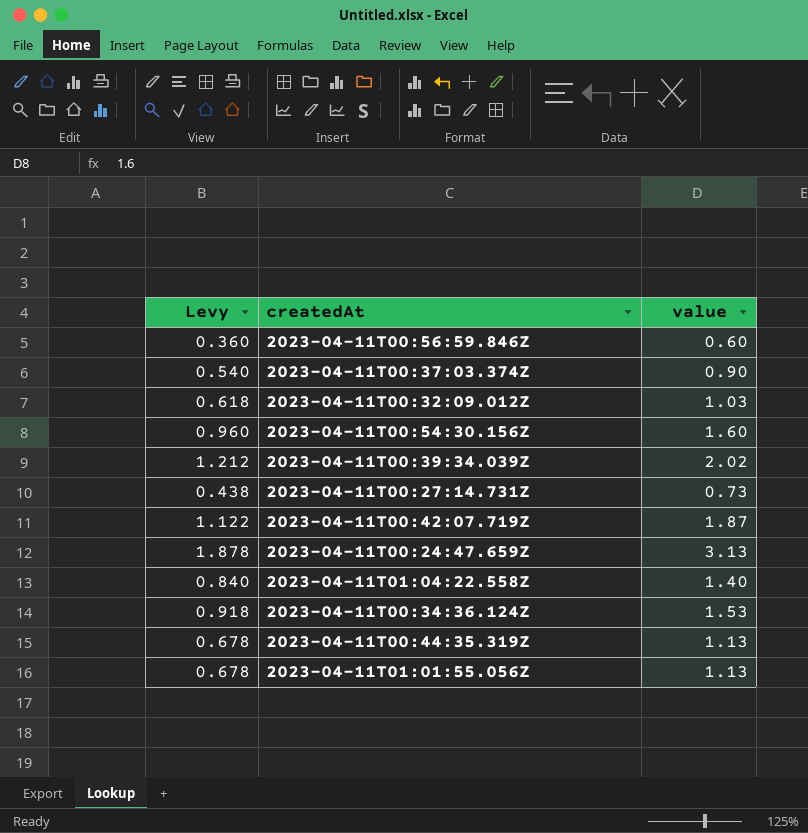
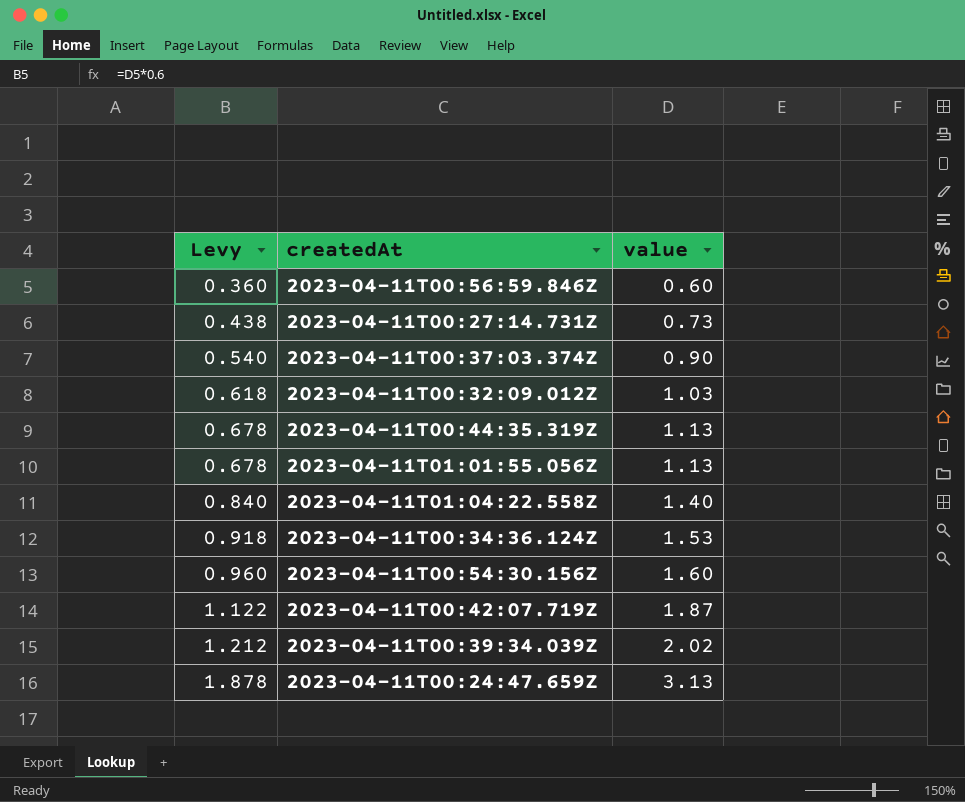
row order: none -> Levy ascending

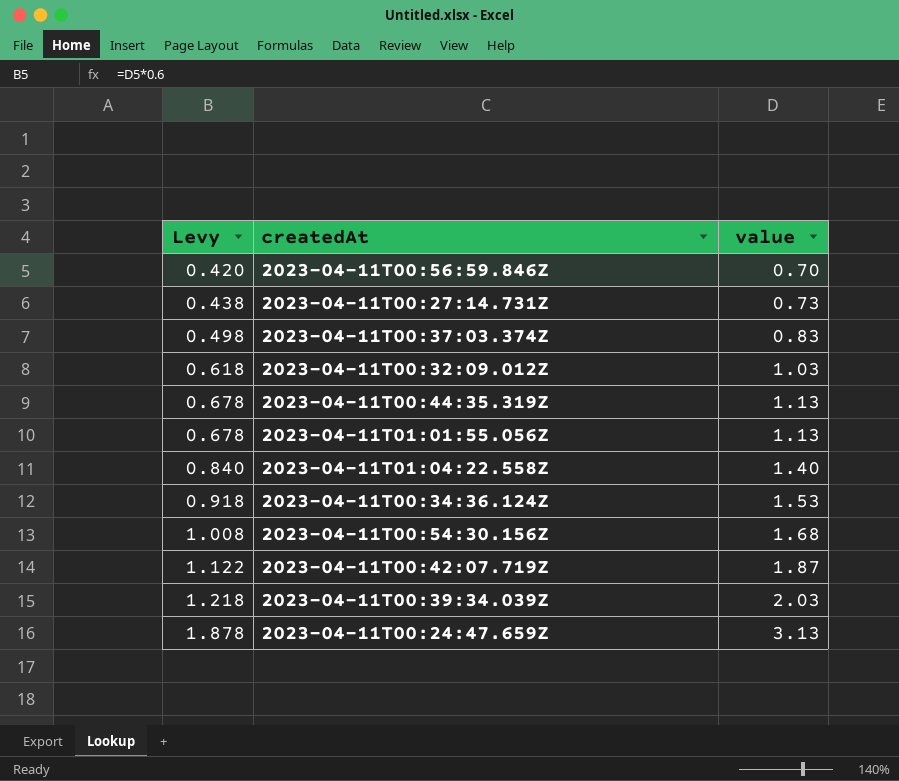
2023-04-11T00:56:59.846Z | Levy: 0.360 -> 0.420
2023-04-11T00:56:59.846Z | value: 0.60 -> 0.70
2023-04-11T00:37:03.374Z | Levy: 0.540 -> 0.498
2023-04-11T00:37:03.374Z | value: 0.90 -> 0.83
2023-04-11T00:54:30.156Z | Levy: 0.960 -> 1.008
2023-04-11T00:54:30.156Z | value: 1.60 -> 1.68
2023-04-11T00:39:34.039Z | Levy: 1.212 -> 1.218
2023-04-11T00:39:34.039Z | value: 2.02 -> 2.03

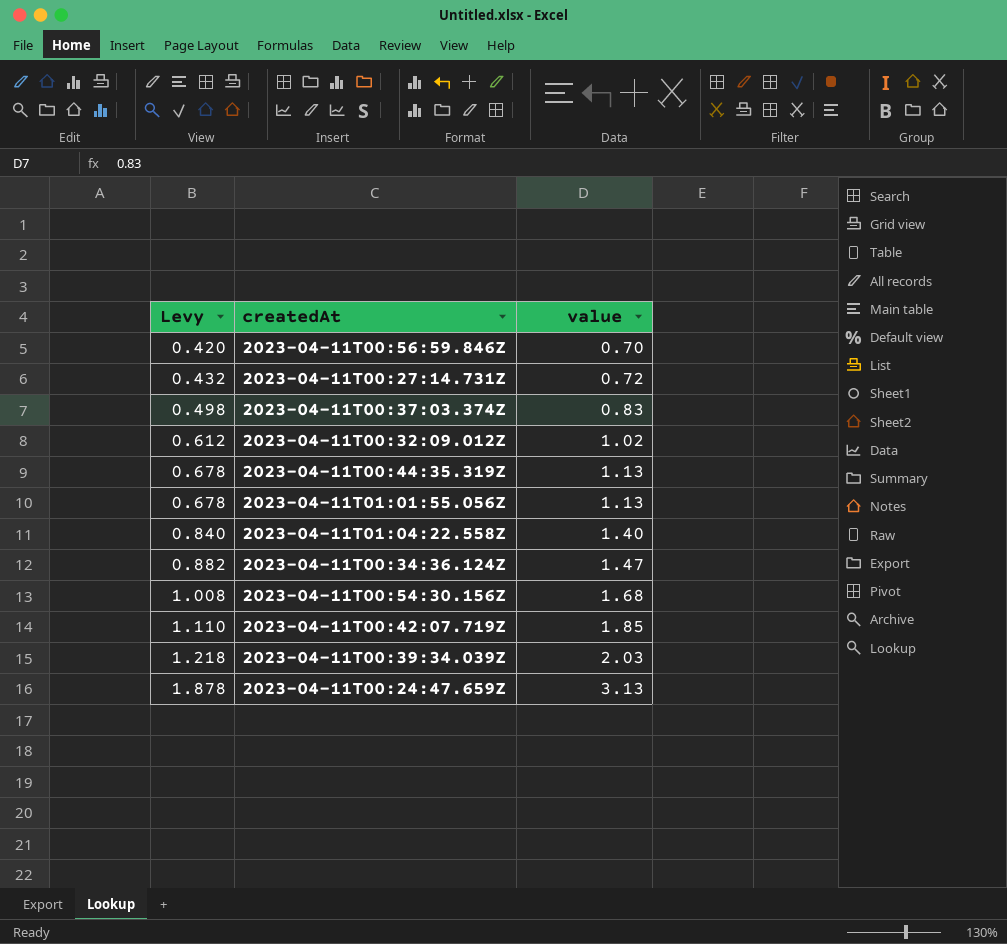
2023-04-11T00:27:14.731Z | Levy: 0.438 -> 0.432
2023-04-11T00:27:14.731Z | value: 0.73 -> 0.72
2023-04-11T00:32:09.012Z | Levy: 0.618 -> 0.612
2023-04-11T00:32:09.012Z | value: 1.03 -> 1.02
2023-04-11T00:34:36.124Z | Levy: 0.918 -> 0.882
2023-04-11T00:34:36.124Z | value: 1.53 -> 1.47
2023-04-11T00:42:07.719Z | Levy: 1.122 -> 1.110
2023-04-11T00:42:07.719Z | value: 1.87 -> 1.85

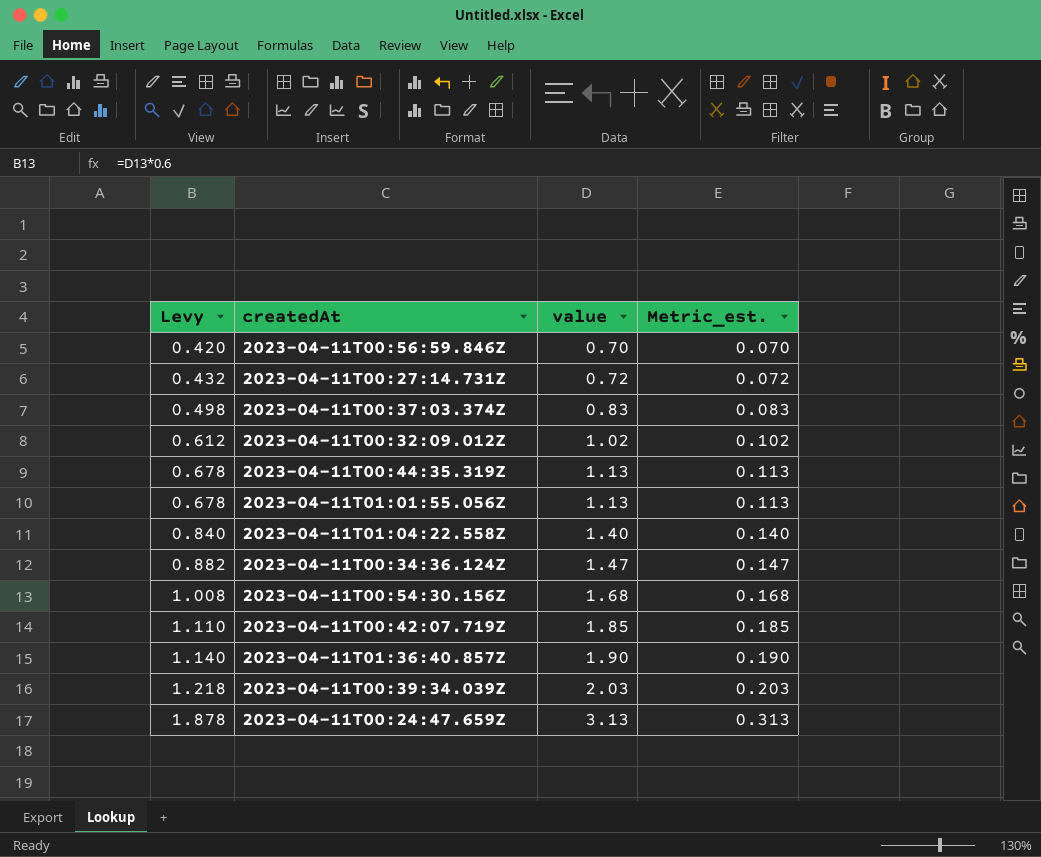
column Metric_est. | formula: none -> [value] * 0.1
row 2023-04-11T01:36:40.857Z: none -> 1.140 | 1.90 | 0.190

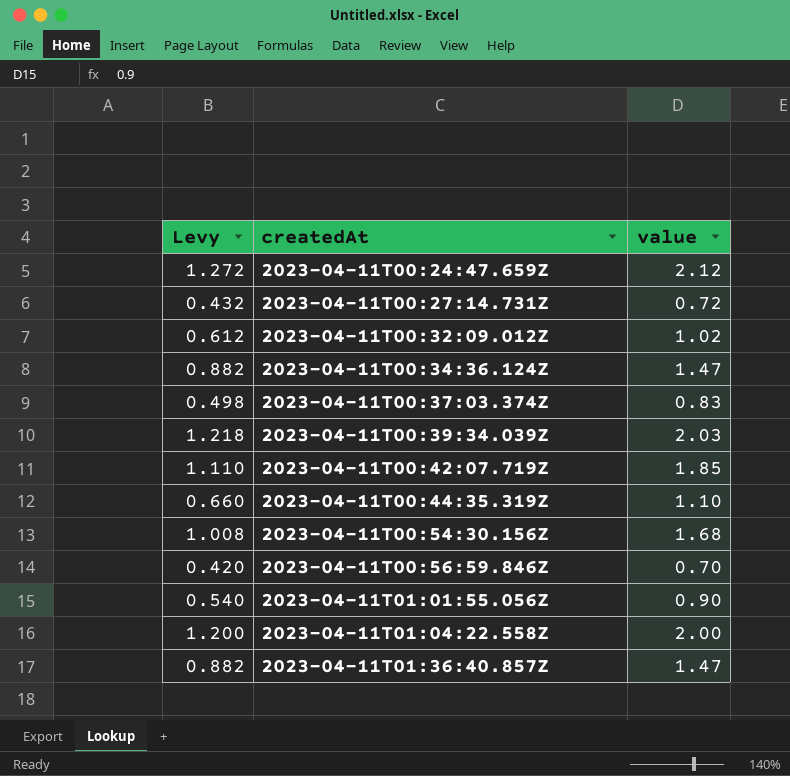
row order: Levy ascending -> createdAt ascending
column Metric_est. | formula: [value] * 0.1 -> none
2023-04-11T00:24:47.659Z | Levy: 1.878 -> 1.272
2023-04-11T00:24:47.659Z | value: 3.13 -> 2.12
2023-04-11T00:44:35.319Z | Levy: 0.678 -> 0.660
2023-04-11T00:44:35.319Z | value: 1.13 -> 1.10
2023-04-11T01:01:55.056Z | Levy: 0.678 -> 0.540
2023-04-11T01:01:55.056Z | value: 1.13 -> 0.90
2023-04-11T01:04:22.558Z | Levy: 0.840 -> 1.200
2023-04-11T01:04:22.558Z | value: 1.40 -> 2.00
2023-04-11T01:36:40.857Z | Levy: 1.140 -> 0.882
2023-04-11T01:36:40.857Z | value: 1.90 -> 1.47

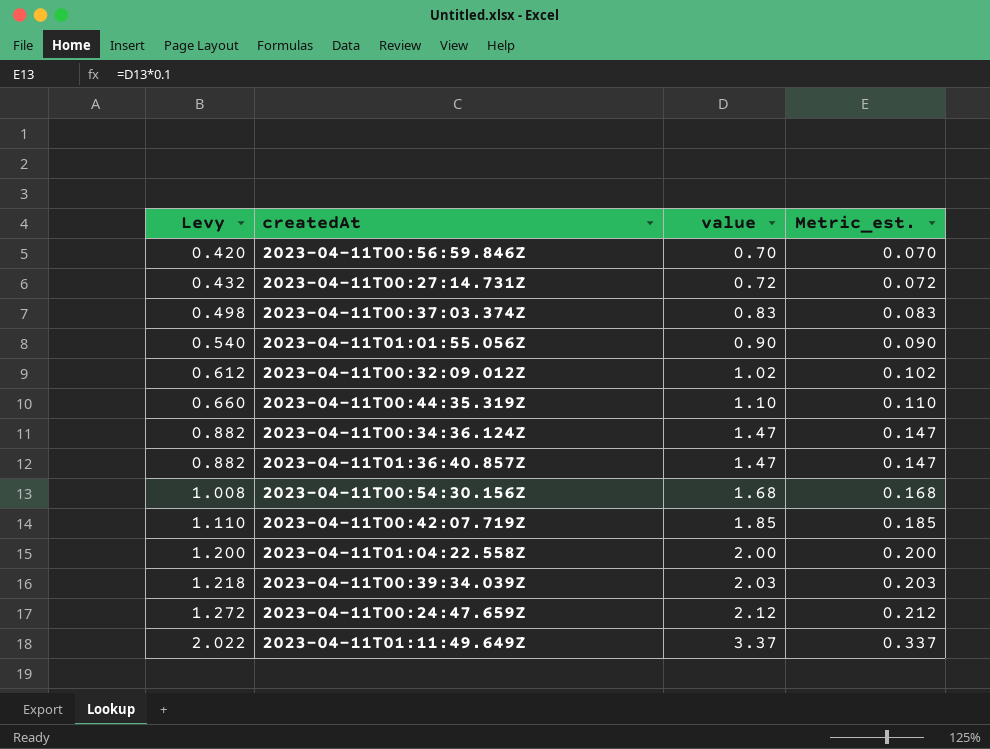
row order: createdAt ascending -> Levy ascending
column Metric_est. | formula: none -> [value] * 0.1
row 2023-04-11T01:11:49.649Z: none -> 2.022 | 3.37 | 0.337

